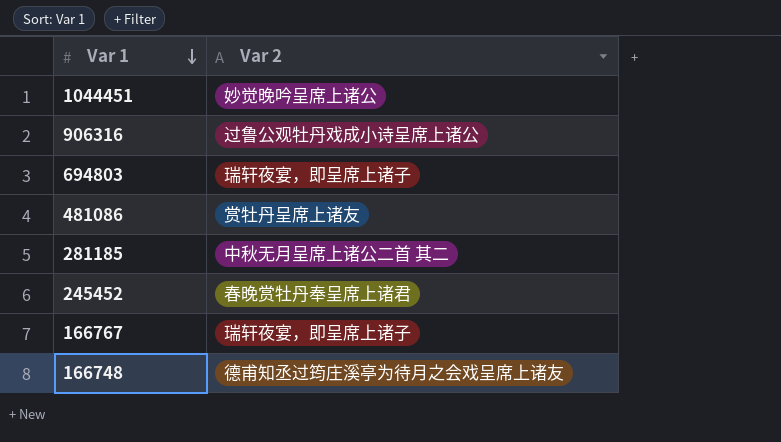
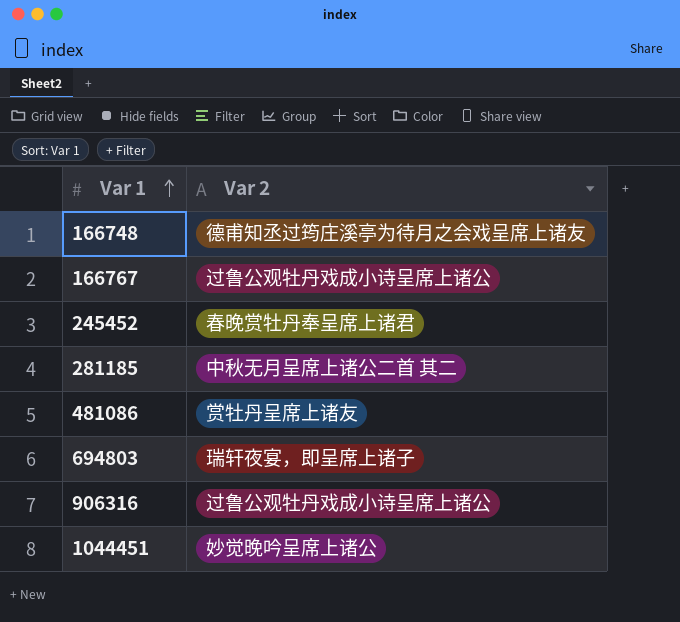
row order: Var 1 descending -> Var 1 ascending
166767 | Var 2: 瑞轩夜宴，即呈席上诸子 -> 过鲁公观牡丹戏成小诗呈席上诸公

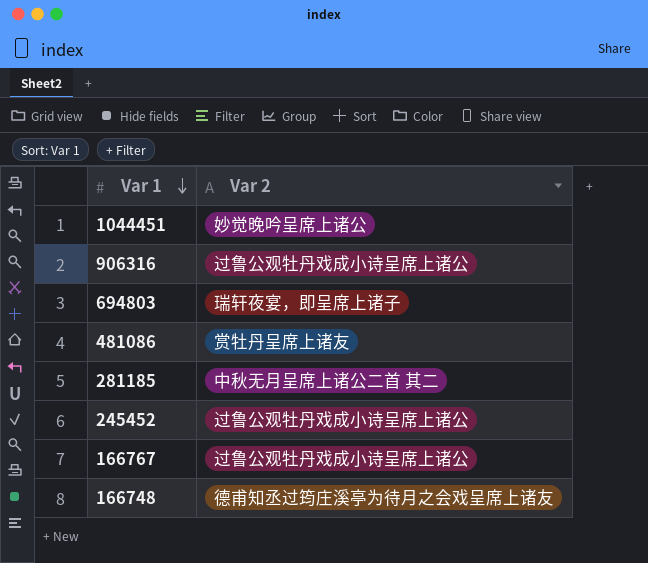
row order: Var 1 ascending -> Var 1 descending
245452 | Var 2: 春晚赏牡丹奉呈席上诸君 -> 过鲁公观牡丹戏成小诗呈席上诸公

